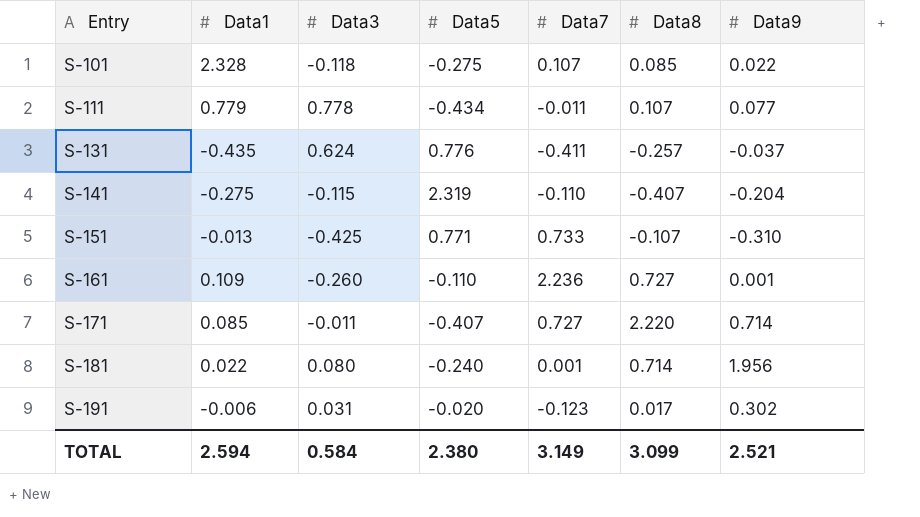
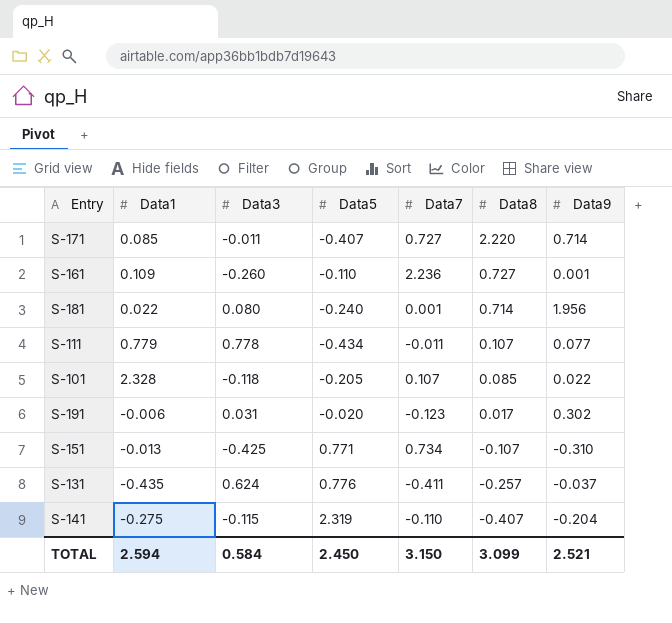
row order: Entry ascending -> Data8 descending
S-101 | Data5: -0.275 -> -0.205
S-151 | Data7: 0.733 -> 0.734
TOTAL | Data5: 2.380 -> 2.450
TOTAL | Data7: 3.149 -> 3.150

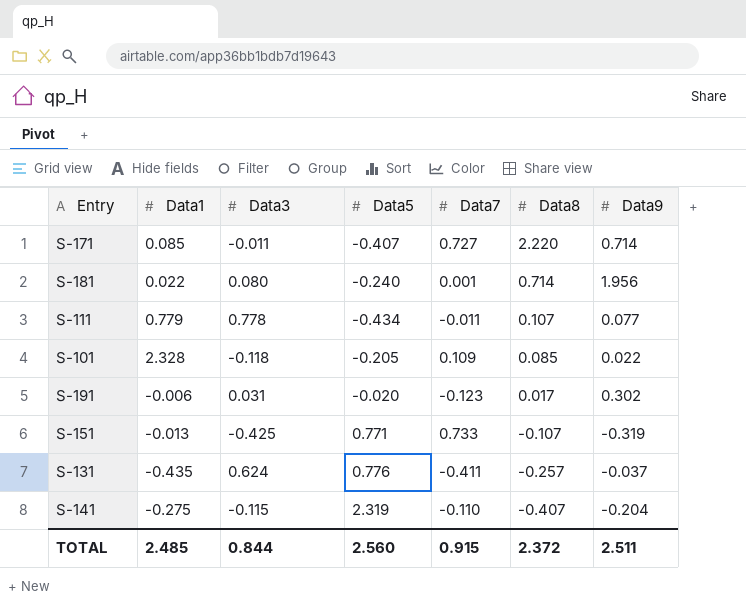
row S-161: 0.109 | -0.260 | -0.110 | 2.236 | 0.727 | 0.001 -> none
S-101 | Data7: 0.107 -> 0.109
S-151 | Data7: 0.734 -> 0.733
S-151 | Data9: -0.310 -> -0.319
TOTAL | Data1: 2.594 -> 2.485
TOTAL | Data3: 0.584 -> 0.844
TOTAL | Data5: 2.450 -> 2.560
TOTAL | Data7: 3.150 -> 0.915
TOTAL | Data8: 3.099 -> 2.372
TOTAL | Data9: 2.521 -> 2.511

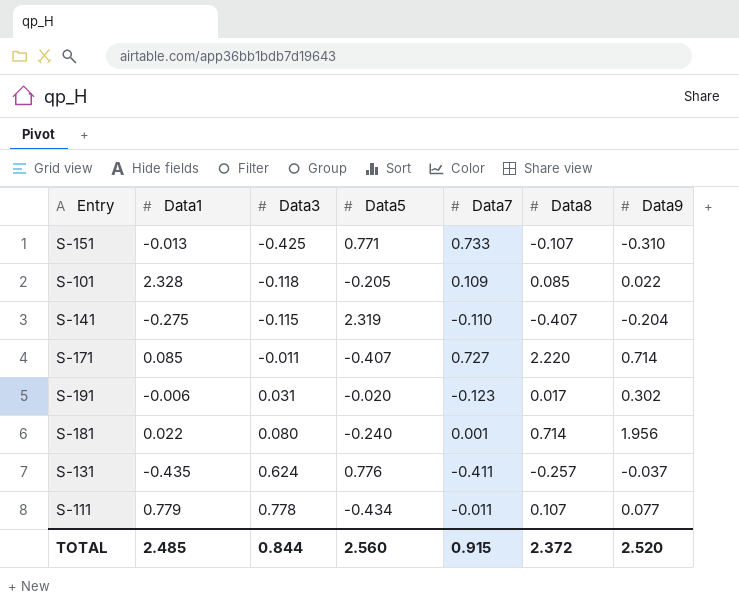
row order: Data8 descending -> Data3 ascending
S-151 | Data9: -0.319 -> -0.310
TOTAL | Data9: 2.511 -> 2.520

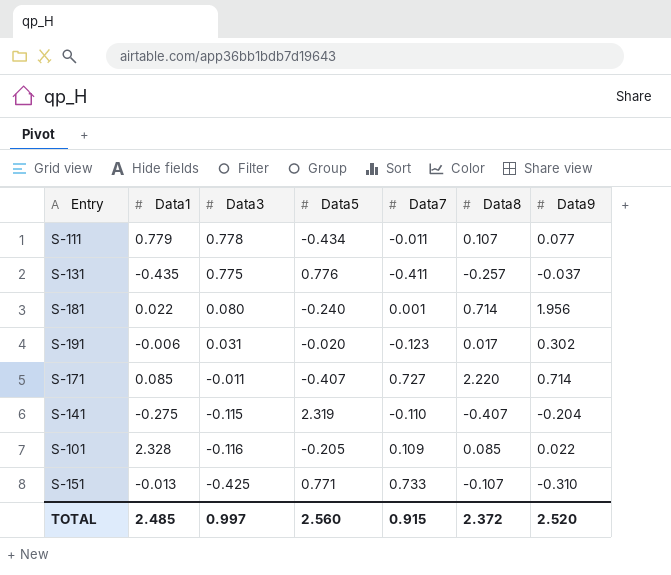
row order: Data3 ascending -> Data3 descending
S-131 | Data3: 0.624 -> 0.775
S-101 | Data3: -0.118 -> -0.116
TOTAL | Data3: 0.844 -> 0.997

